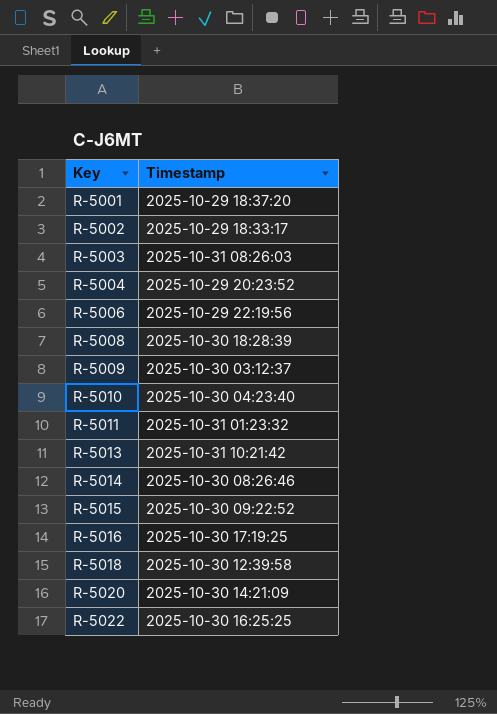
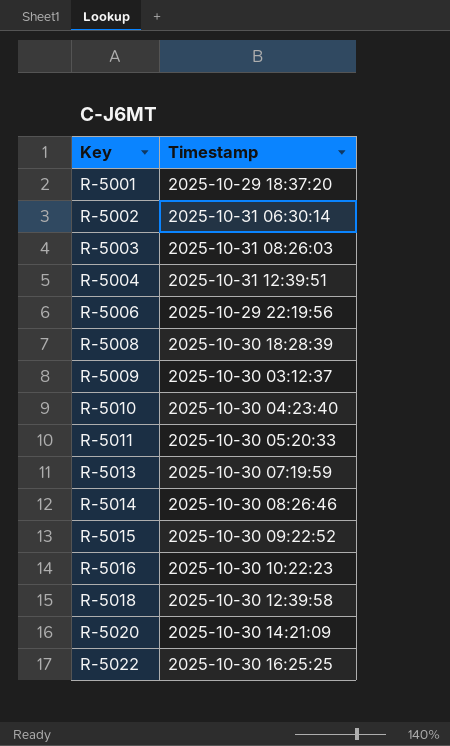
R-5002 | Timestamp: 2025-10-29 18:33:17 -> 2025-10-31 06:30:14
R-5004 | Timestamp: 2025-10-29 20:23:52 -> 2025-10-31 12:39:51
R-5011 | Timestamp: 2025-10-31 01:23:32 -> 2025-10-30 05:20:33
R-5013 | Timestamp: 2025-10-31 10:21:42 -> 2025-10-30 07:19:59
R-5016 | Timestamp: 2025-10-30 17:19:25 -> 2025-10-30 10:22:23

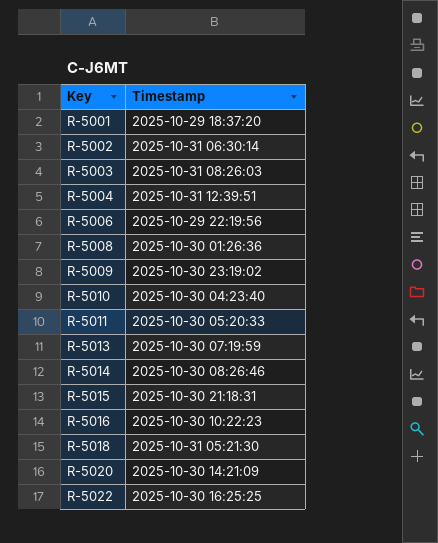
R-5008 | Timestamp: 2025-10-30 18:28:39 -> 2025-10-30 01:26:36
R-5009 | Timestamp: 2025-10-30 03:12:37 -> 2025-10-30 23:19:02
R-5015 | Timestamp: 2025-10-30 09:22:52 -> 2025-10-30 21:18:31
R-5018 | Timestamp: 2025-10-30 12:39:58 -> 2025-10-31 05:21:30

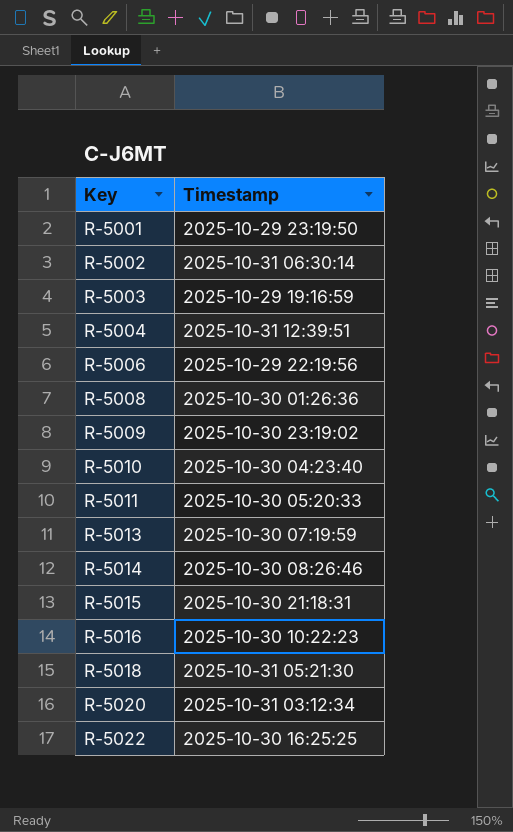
R-5001 | Timestamp: 2025-10-29 18:37:20 -> 2025-10-29 23:19:50
R-5003 | Timestamp: 2025-10-31 08:26:03 -> 2025-10-29 19:16:59
R-5020 | Timestamp: 2025-10-30 14:21:09 -> 2025-10-31 03:12:34

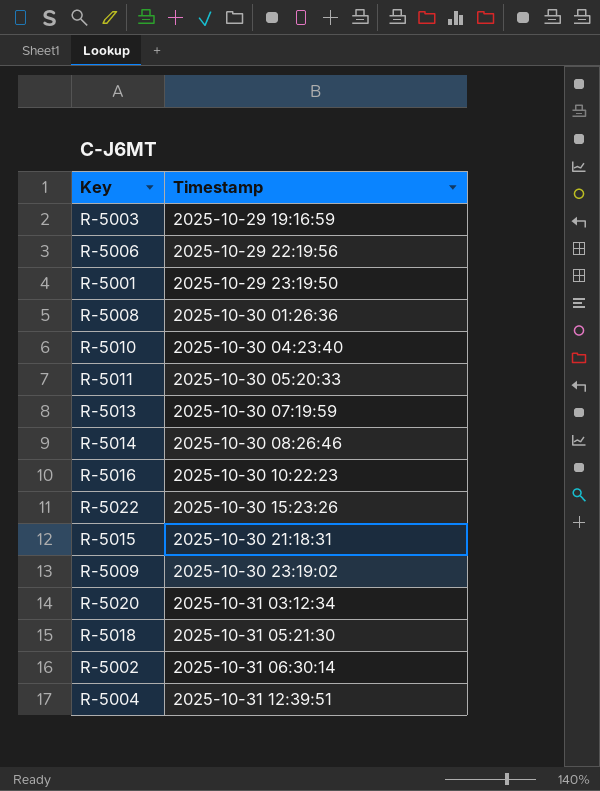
row order: Key ascending -> Timestamp ascending
R-5022 | Timestamp: 2025-10-30 16:25:25 -> 2025-10-30 15:23:26

